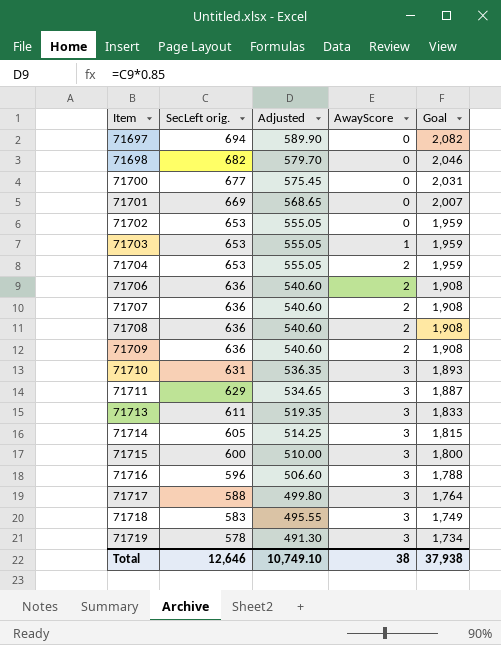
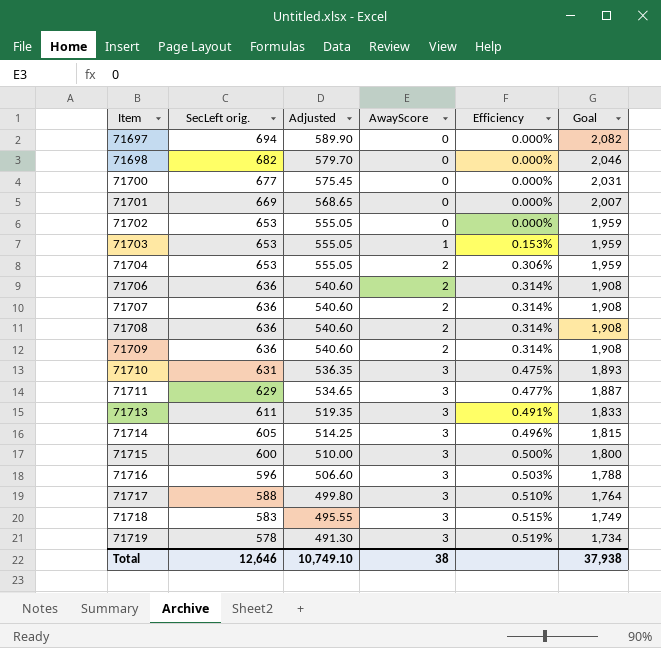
column Efficiency | formula: none -> [AwayScore] / [SecLeft orig.]

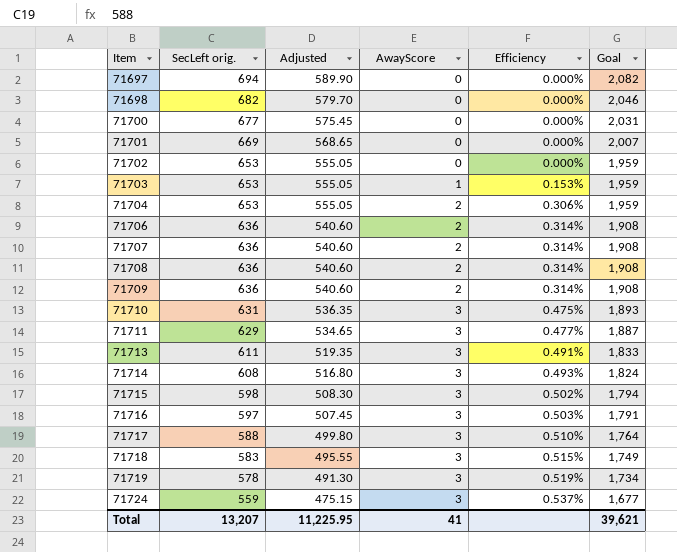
71714 | SecLeft orig.: 605 -> 608
71714 | Adjusted: 514.25 -> 516.80
71714 | Efficiency: 0.496% -> 0.493%
71714 | Goal: 1,815 -> 1,824
71715 | SecLeft orig.: 600 -> 598
71715 | Adjusted: 510.00 -> 508.30
71715 | Efficiency: 0.500% -> 0.502%
71715 | Goal: 1,800 -> 1,794
71716 | SecLeft orig.: 596 -> 597
71716 | Adjusted: 506.60 -> 507.45
71716 | Goal: 1,788 -> 1,791
row 71724: none -> 559 | 475.15 | 3 | 0.537% | 1,677
Total | SecLeft orig.: 12,646 -> 13,207
Total | Adjusted: 10,749.10 -> 11,225.95
Total | AwayScore: 38 -> 41
Total | Goal: 37,938 -> 39,621

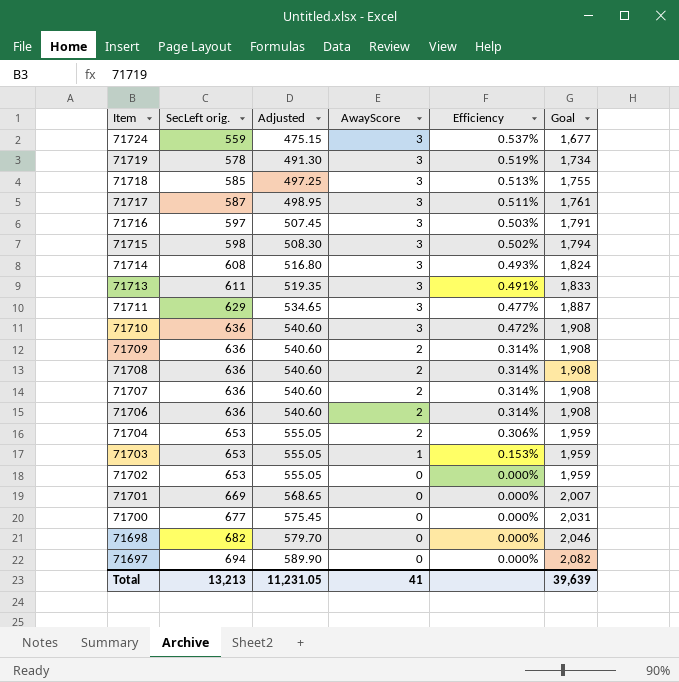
row order: Item ascending -> Item descending
71718 | SecLeft orig.: 583 -> 585
71718 | Adjusted: 495.55 -> 497.25
71718 | Efficiency: 0.515% -> 0.513%
71718 | Goal: 1,749 -> 1,755
71717 | SecLeft orig.: 588 -> 587
71717 | Adjusted: 499.80 -> 498.95
71717 | Efficiency: 0.510% -> 0.511%
71717 | Goal: 1,764 -> 1,761
71710 | SecLeft orig.: 631 -> 636
71710 | Adjusted: 536.35 -> 540.60
71710 | Efficiency: 0.475% -> 0.472%
71710 | Goal: 1,893 -> 1,908
Total | SecLeft orig.: 13,207 -> 13,213
Total | Adjusted: 11,225.95 -> 11,231.05
Total | Goal: 39,621 -> 39,639

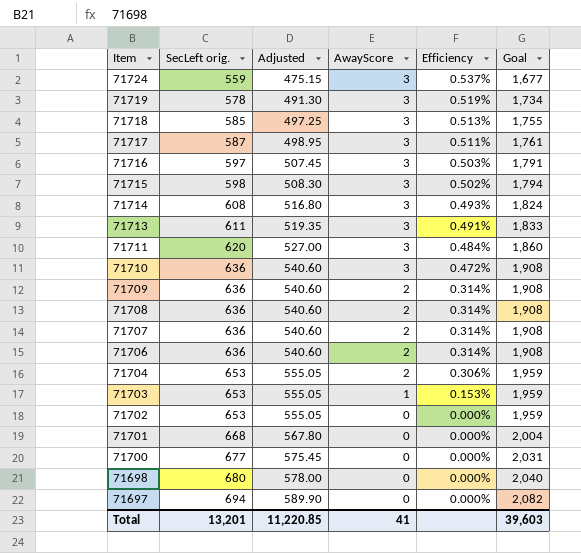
71711 | SecLeft orig.: 629 -> 620
71711 | Adjusted: 534.65 -> 527.00
71711 | Efficiency: 0.477% -> 0.484%
71711 | Goal: 1,887 -> 1,860
71701 | SecLeft orig.: 669 -> 668
71701 | Adjusted: 568.65 -> 567.80
71701 | Goal: 2,007 -> 2,004
71698 | SecLeft orig.: 682 -> 680
71698 | Adjusted: 579.70 -> 578.00
71698 | Goal: 2,046 -> 2,040
Total | SecLeft orig.: 13,213 -> 13,201
Total | Adjusted: 11,231.05 -> 11,220.85
Total | Goal: 39,639 -> 39,603

